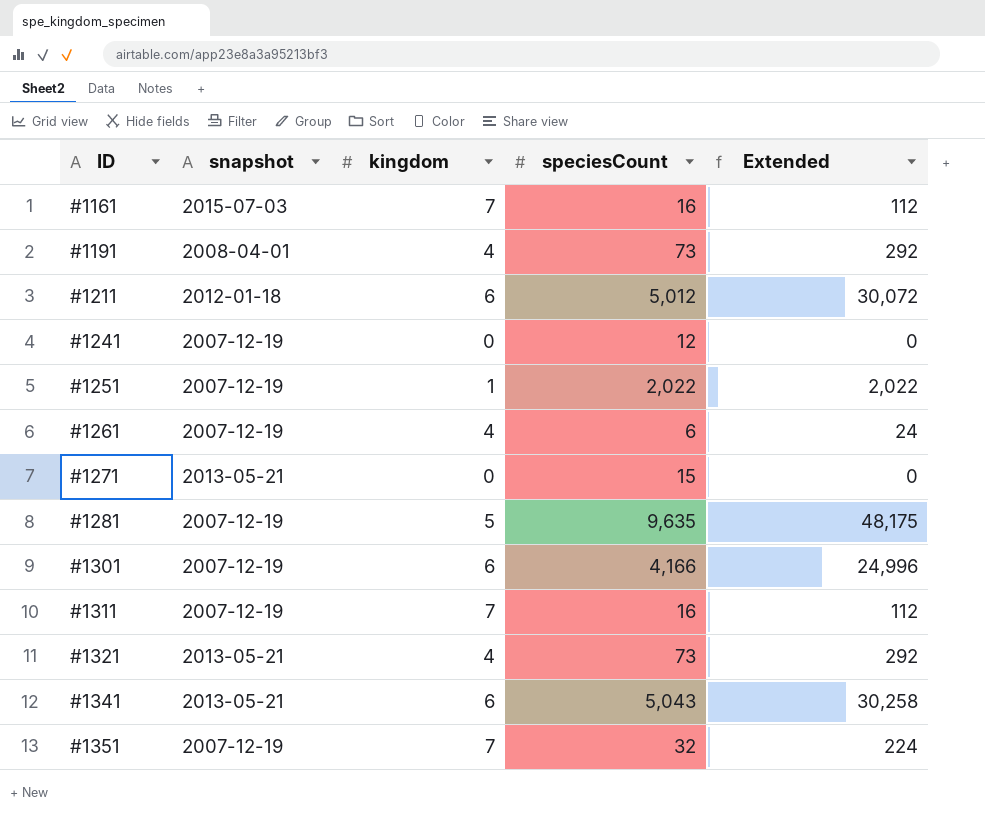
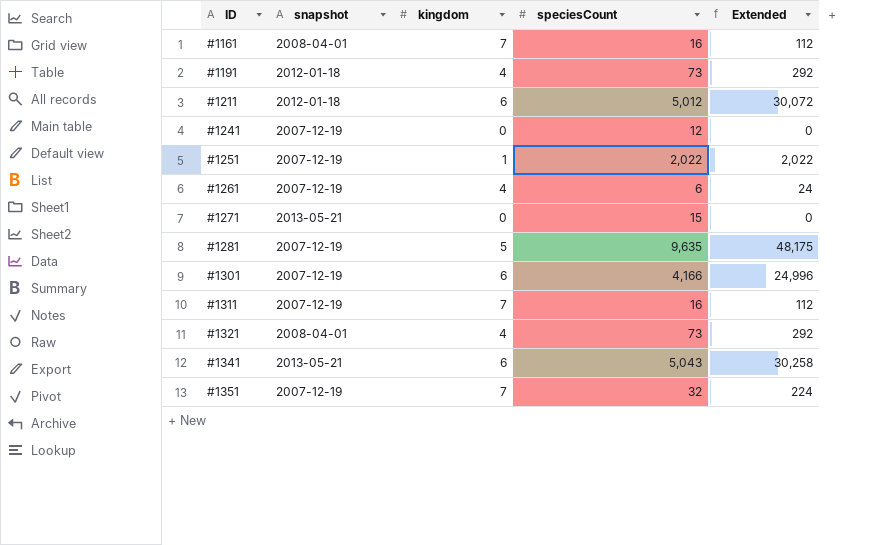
#1161 | snapshot: 2015-07-03 -> 2008-04-01
#1191 | snapshot: 2008-04-01 -> 2012-01-18
#1321 | snapshot: 2013-05-21 -> 2008-04-01

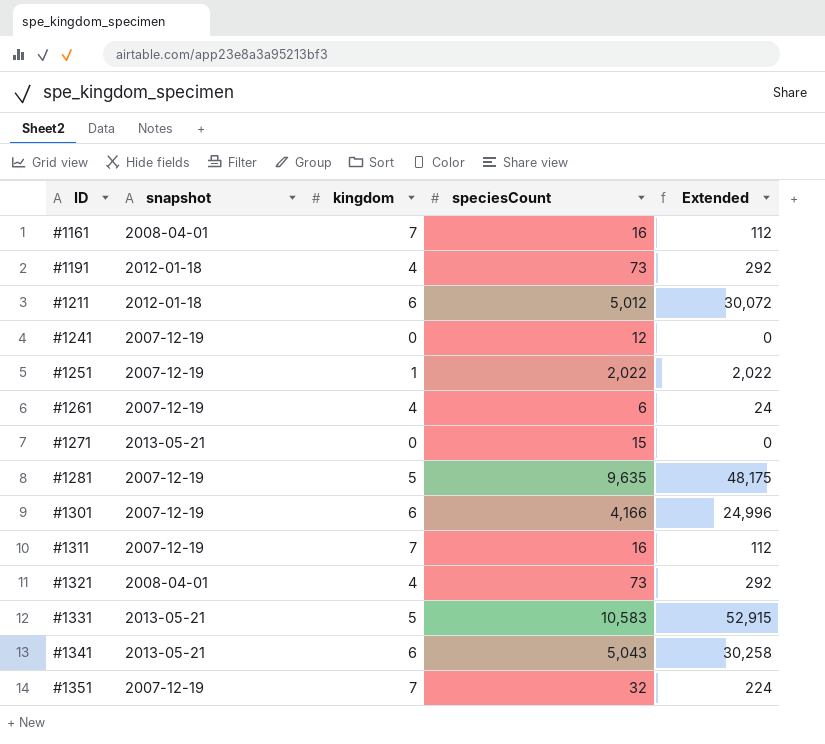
row #1331: none -> 2013-05-21 | 5 | 10,583 | 52,915

